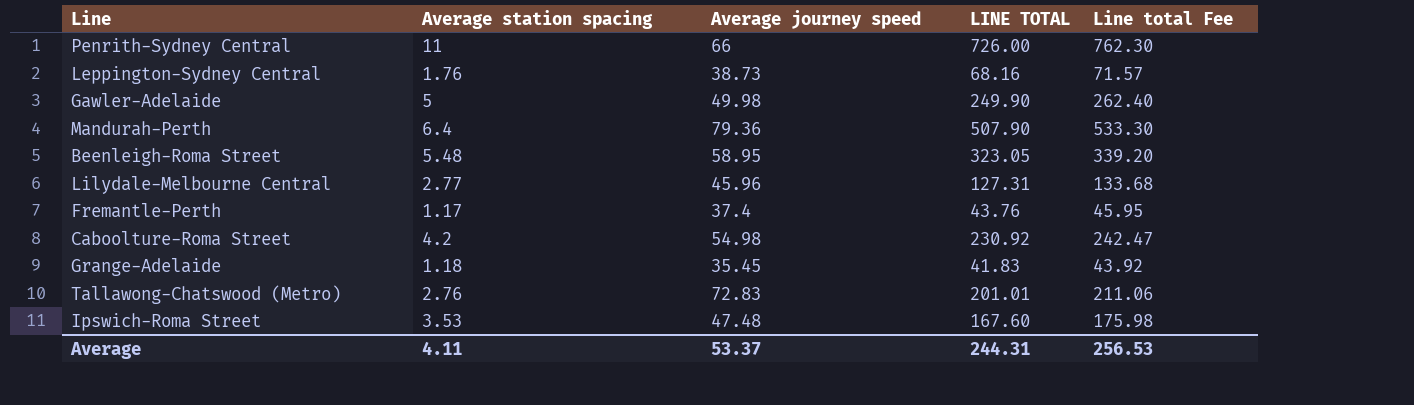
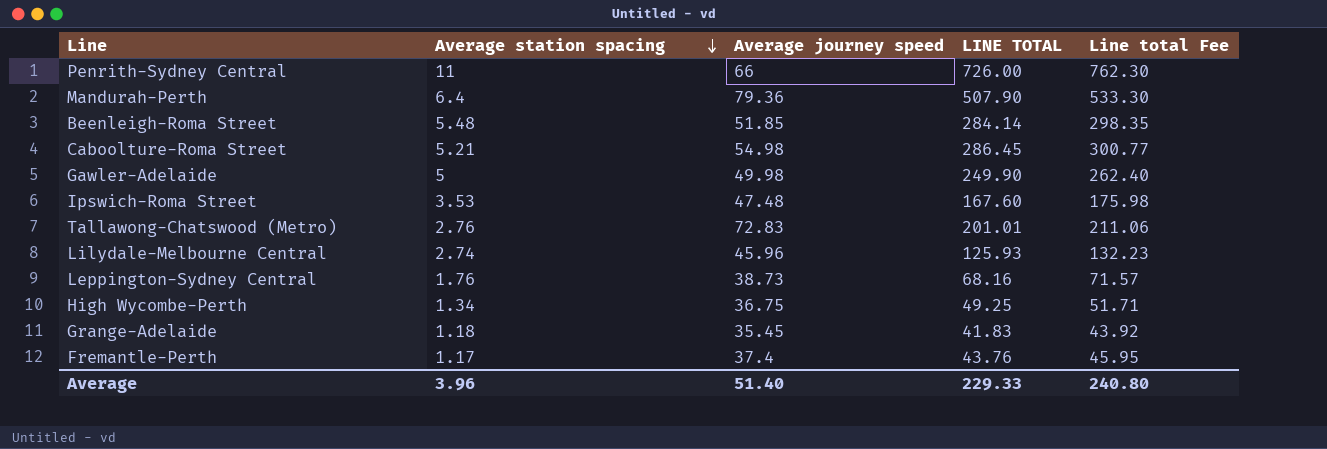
row order: none -> Average station spacing descending
Beenleigh-Roma Street | Average journey speed: 58.95 -> 51.85
Beenleigh-Roma Street | LINE TOTAL: 323.05 -> 284.14
Beenleigh-Roma Street | Line total Fee: 339.20 -> 298.35
Caboolture-Roma Street | Average station spacing: 4.2 -> 5.21
Caboolture-Roma Street | LINE TOTAL: 230.92 -> 286.45
Caboolture-Roma Street | Line total Fee: 242.47 -> 300.77
Lilydale-Melbourne Central | Average station spacing: 2.77 -> 2.74
Lilydale-Melbourne Central | LINE TOTAL: 127.31 -> 125.93
Lilydale-Melbourne Central | Line total Fee: 133.68 -> 132.23
row High Wycombe-Perth: none -> 1.34 | 36.75 | 49.25 | 51.71
Average | Average station spacing: 4.11 -> 3.96
Average | Average journey speed: 53.37 -> 51.40
Average | LINE TOTAL: 244.31 -> 229.33
Average | Line total Fee: 256.53 -> 240.80

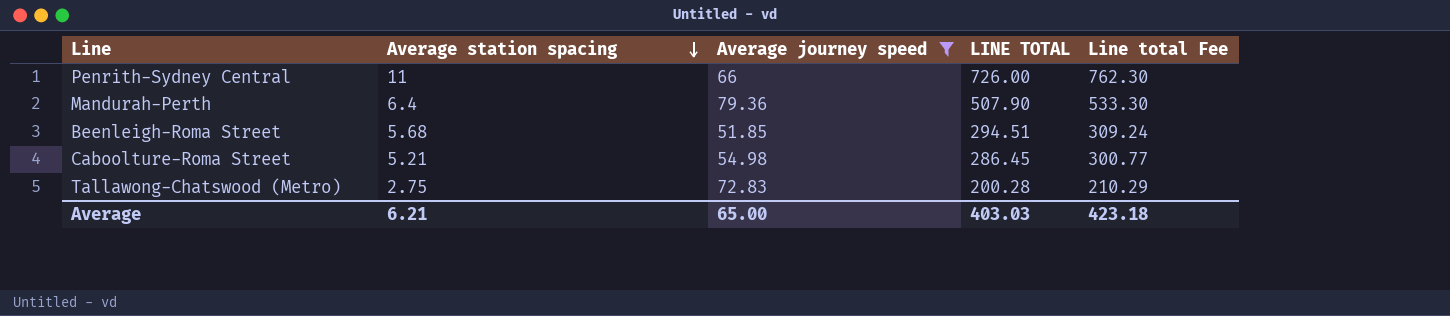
filter: none -> Average journey speed >= 51.85
Beenleigh-Roma Street | Average station spacing: 5.48 -> 5.68
Beenleigh-Roma Street | LINE TOTAL: 284.14 -> 294.51
Beenleigh-Roma Street | Line total Fee: 298.35 -> 309.24
Tallawong-Chatswood (Metro) | Average station spacing: 2.76 -> 2.75
Tallawong-Chatswood (Metro) | LINE TOTAL: 201.01 -> 200.28
Tallawong-Chatswood (Metro) | Line total Fee: 211.06 -> 210.29
Average | Average station spacing: 3.96 -> 6.21
Average | Average journey speed: 51.40 -> 65.00
Average | LINE TOTAL: 229.33 -> 403.03
Average | Line total Fee: 240.80 -> 423.18

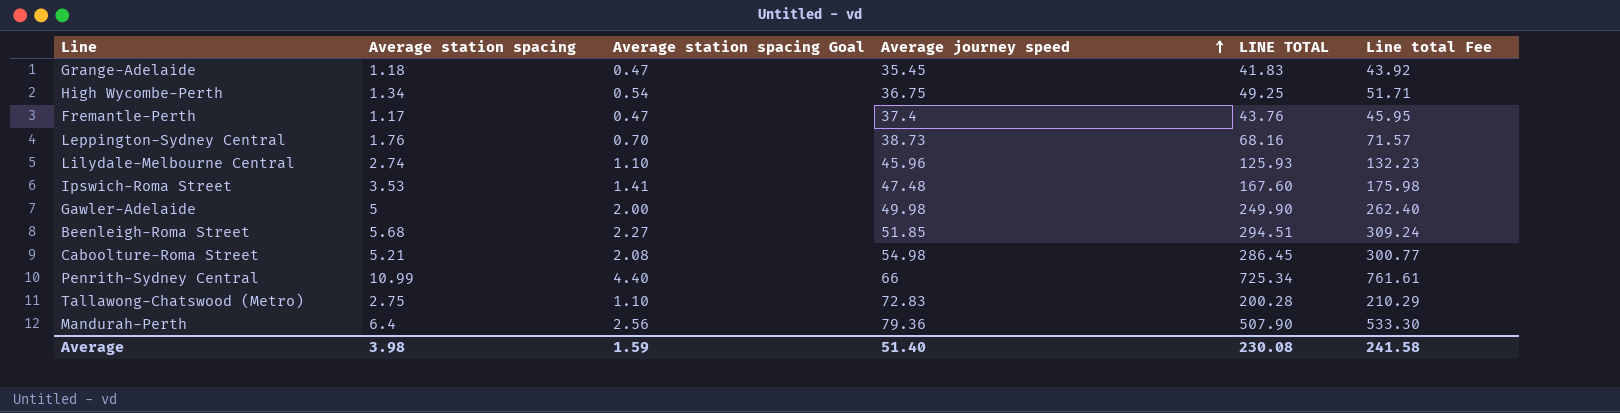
filter: Average journey speed >= 51.85 -> none
row order: Average station spacing descending -> Average journey speed ascending
column Average station spacing Goal | formula: none -> [Average station spacing] * 0.4
Penrith-Sydney Central | Average station spacing: 11 -> 10.99
Penrith-Sydney Central | LINE TOTAL: 726.00 -> 725.34
Penrith-Sydney Central | Line total Fee: 762.30 -> 761.61
Average | Average station spacing: 6.21 -> 3.98
Average | Average journey speed: 65.00 -> 51.40
Average | LINE TOTAL: 403.03 -> 230.08
Average | Line total Fee: 423.18 -> 241.58

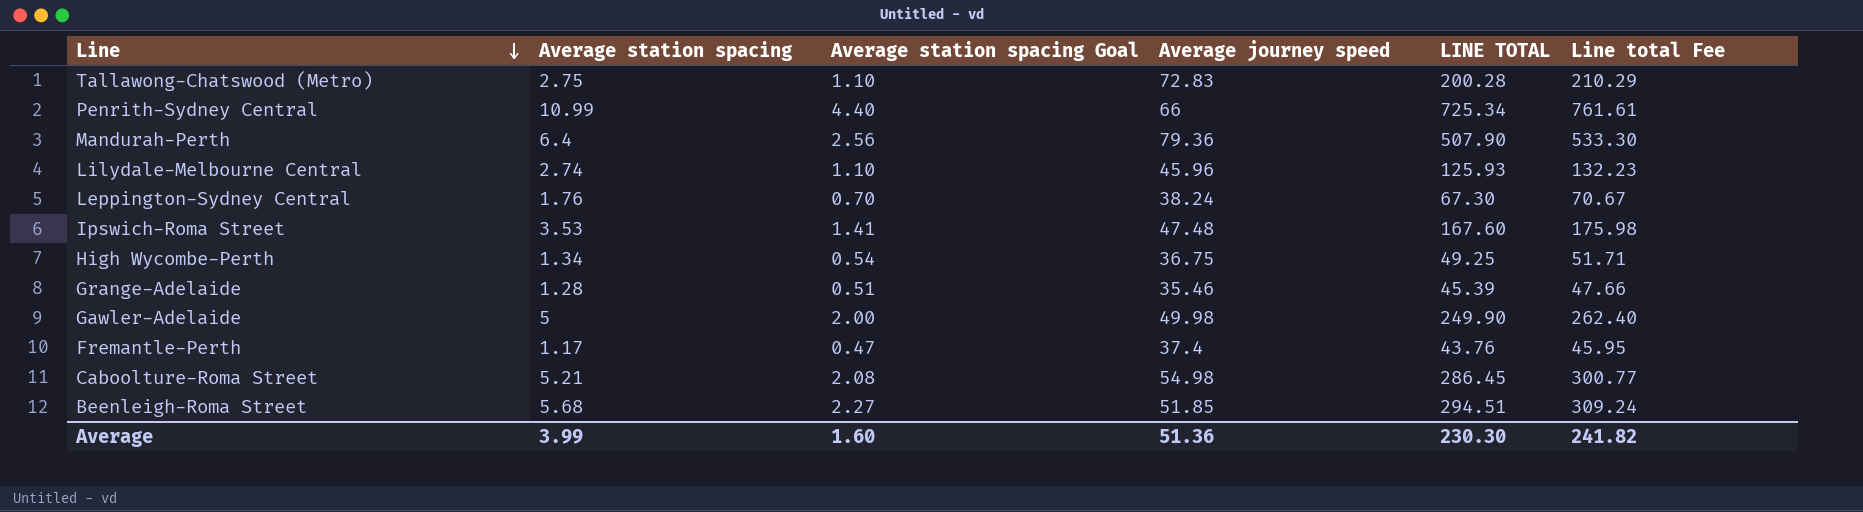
row order: Average journey speed ascending -> Line descending
Leppington-Sydney Central | Average journey speed: 38.73 -> 38.24
Leppington-Sydney Central | LINE TOTAL: 68.16 -> 67.30
Leppington-Sydney Central | Line total Fee: 71.57 -> 70.67
Grange-Adelaide | Average station spacing: 1.18 -> 1.28
Grange-Adelaide | Average station spacing Goal: 0.47 -> 0.51
Grange-Adelaide | Average journey speed: 35.45 -> 35.46
Grange-Adelaide | LINE TOTAL: 41.83 -> 45.39
Grange-Adelaide | Line total Fee: 43.92 -> 47.66
Average | Average station spacing: 3.98 -> 3.99
Average | Average station spacing Goal: 1.59 -> 1.60
Average | Average journey speed: 51.40 -> 51.36
Average | LINE TOTAL: 230.08 -> 230.30
Average | Line total Fee: 241.58 -> 241.82

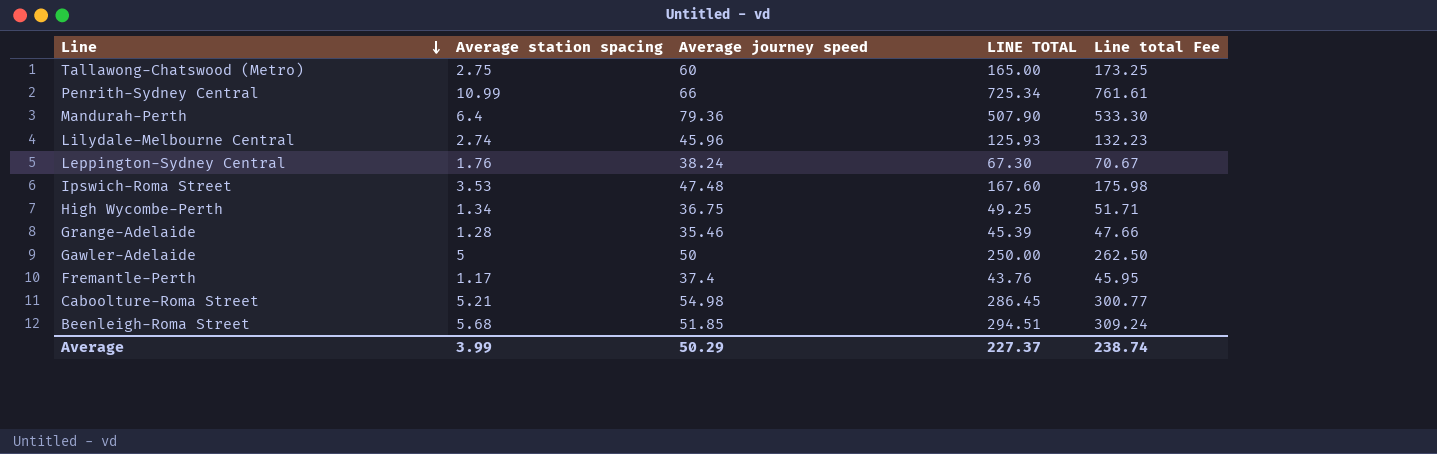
column Average station spacing Goal | formula: [Average station spacing] * 0.4 -> none
Tallawong-Chatswood (Metro) | Average journey speed: 72.83 -> 60
Tallawong-Chatswood (Metro) | LINE TOTAL: 200.28 -> 165.00
Tallawong-Chatswood (Metro) | Line total Fee: 210.29 -> 173.25
Gawler-Adelaide | Average journey speed: 49.98 -> 50
Gawler-Adelaide | LINE TOTAL: 249.90 -> 250.00
Gawler-Adelaide | Line total Fee: 262.40 -> 262.50
Average | Average journey speed: 51.36 -> 50.29
Average | LINE TOTAL: 230.30 -> 227.37
Average | Line total Fee: 241.82 -> 238.74

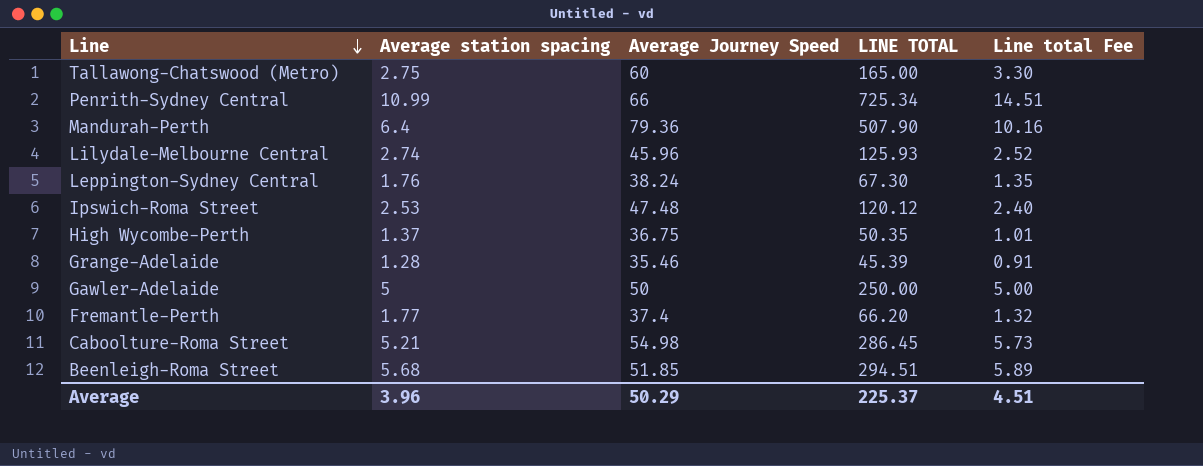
column name: Average journey speed -> Average Journey Speed
column Line total Fee | formula: [LINE TOTAL] * 1.05 -> [LINE TOTAL] * 0.02
Ipswich-Roma Street | Average station spacing: 3.53 -> 2.53
Ipswich-Roma Street | LINE TOTAL: 167.60 -> 120.12
High Wycombe-Perth | Average station spacing: 1.34 -> 1.37
High Wycombe-Perth | LINE TOTAL: 49.25 -> 50.35
Fremantle-Perth | Average station spacing: 1.17 -> 1.77
Fremantle-Perth | LINE TOTAL: 43.76 -> 66.20
Average | Average station spacing: 3.99 -> 3.96
Average | LINE TOTAL: 227.37 -> 225.37
Average | Line total Fee: 238.74 -> 4.51

